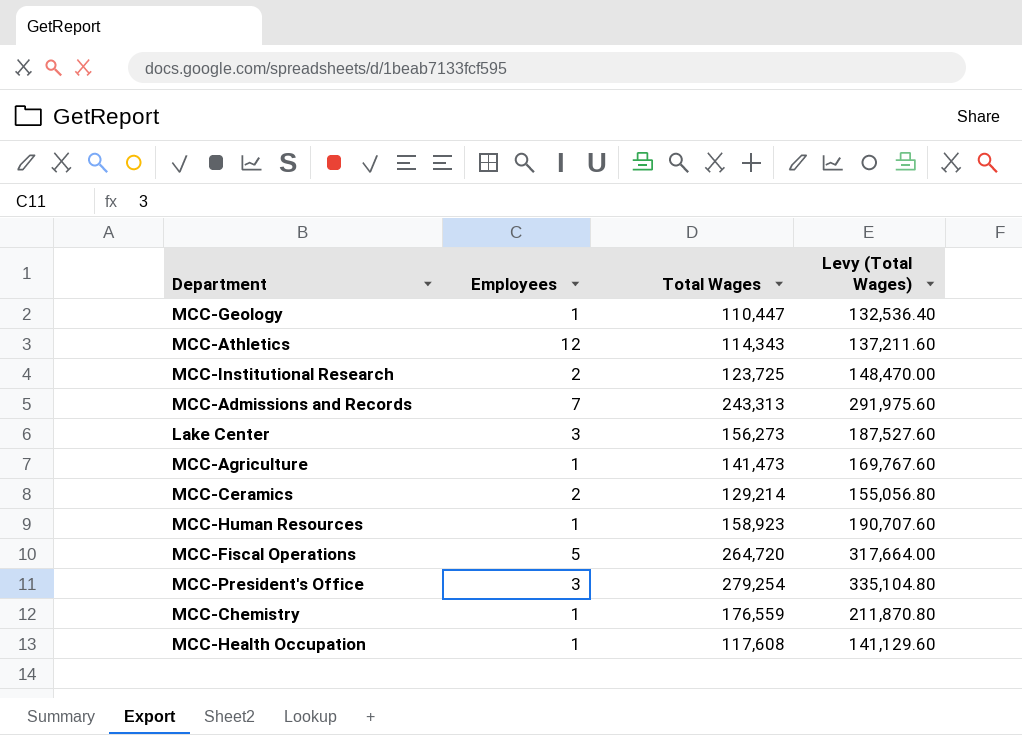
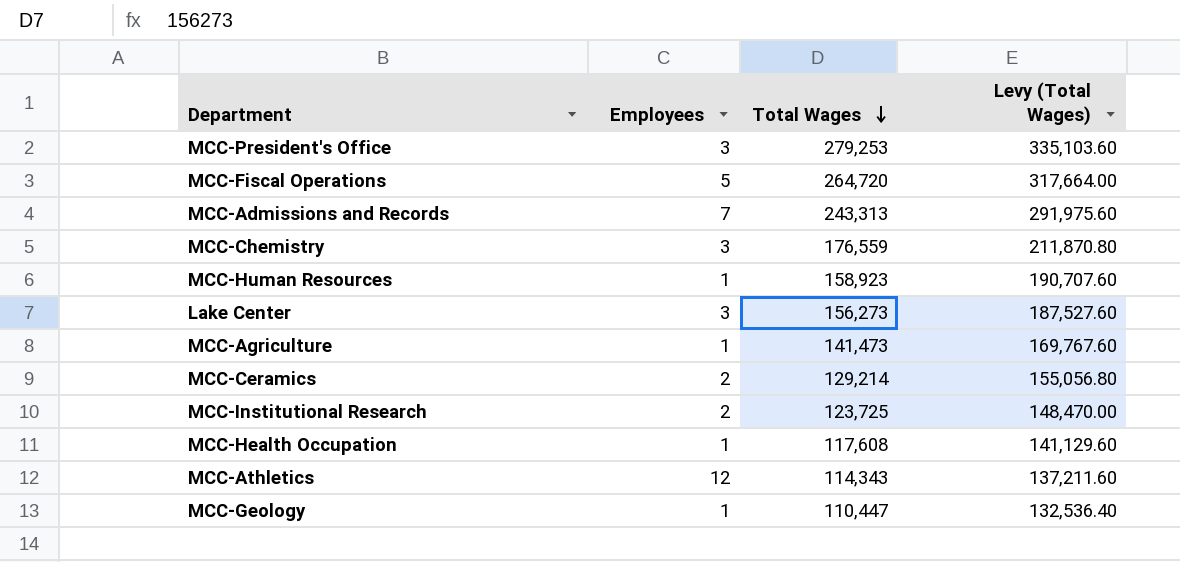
row order: none -> Total Wages descending
MCC-President's Office | Total Wages: 279,254 -> 279,253
MCC-President's Office | Levy (Total Wages): 335,104.80 -> 335,103.60
MCC-Chemistry | Employees: 1 -> 3

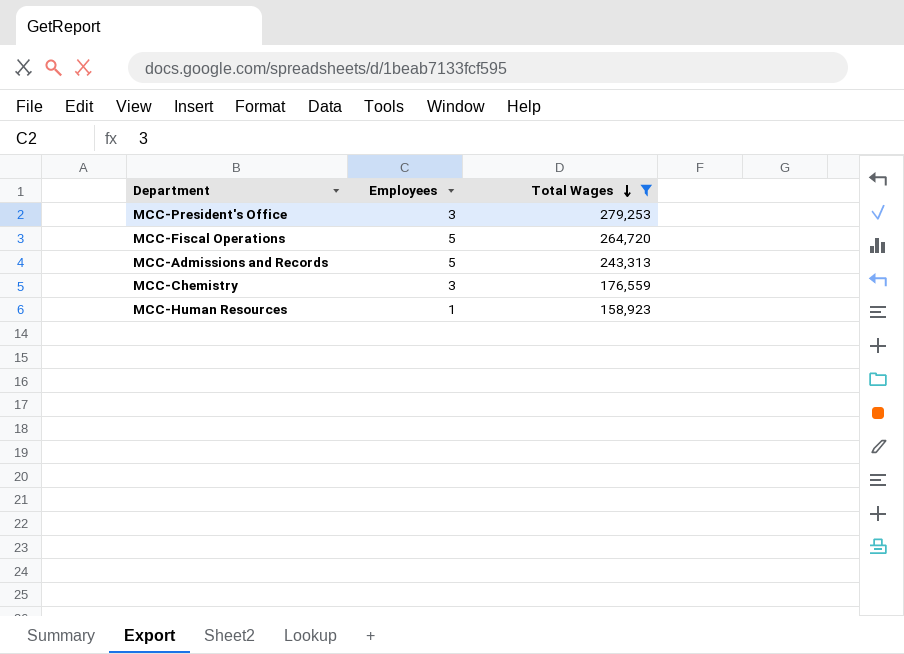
filter: none -> Total Wages >= 158,923
column Levy (Total Wages) | formula: [Total Wages] * 1.2 -> none
MCC-Admissions and Records | Employees: 7 -> 5

